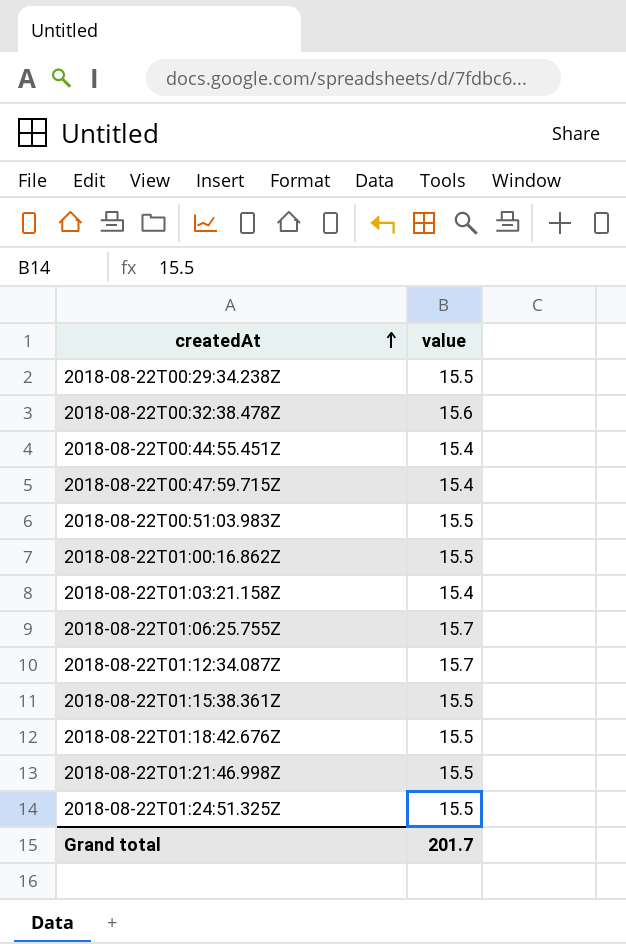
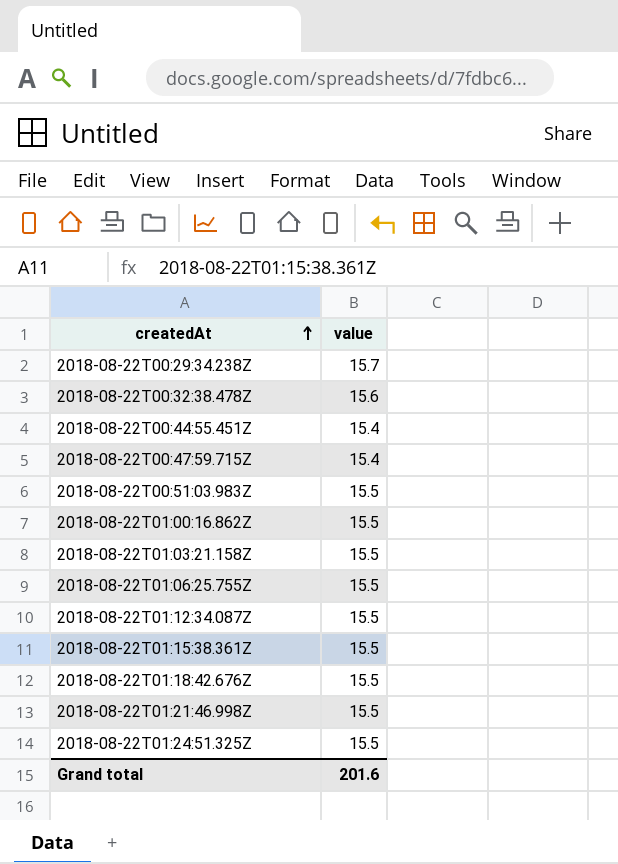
2018-08-22T00:29:34.238Z | value: 15.5 -> 15.7
2018-08-22T01:03:21.158Z | value: 15.4 -> 15.5
2018-08-22T01:06:25.755Z | value: 15.7 -> 15.5
2018-08-22T01:12:34.087Z | value: 15.7 -> 15.5
Grand total | value: 201.7 -> 201.6

